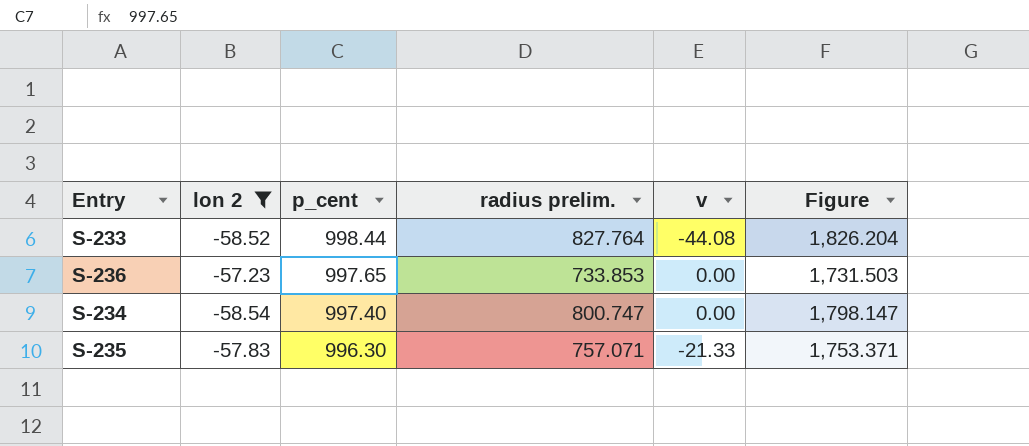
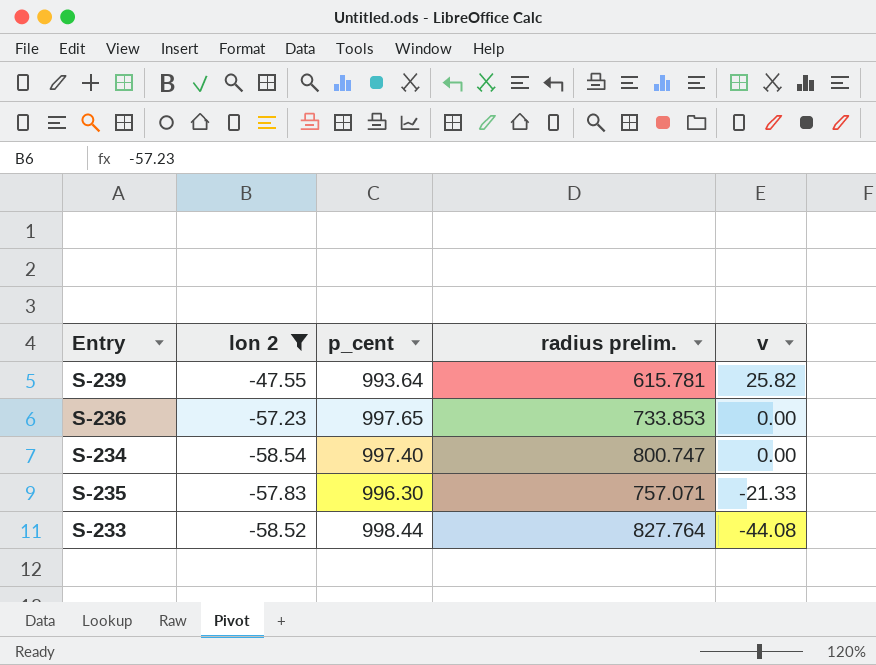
row order: p_cent descending -> v descending
column Figure | formula: [p_cent] + [radius prelim.] -> none
row S-239: none -> -47.55 | 993.64 | 615.781 | 25.82

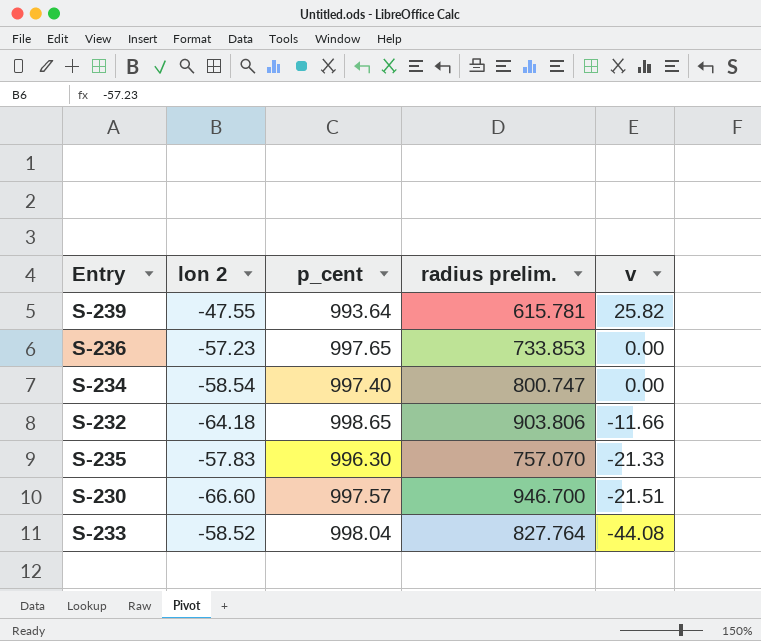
filter: lon 2 >= -58.54 -> none
S-235 | radius prelim.: 757.071 -> 757.070
S-233 | p_cent: 998.44 -> 998.04

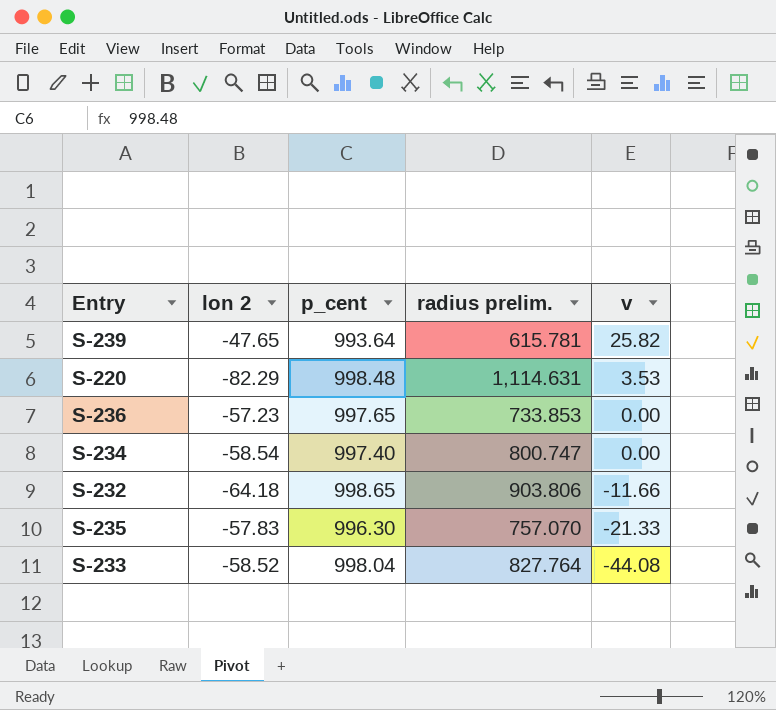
row S-230: -66.60 | 997.57 | 946.700 | -21.51 -> none
S-239 | lon 2: -47.55 -> -47.65
row S-220: none -> -82.29 | 998.48 | 1,114.631 | 3.53

